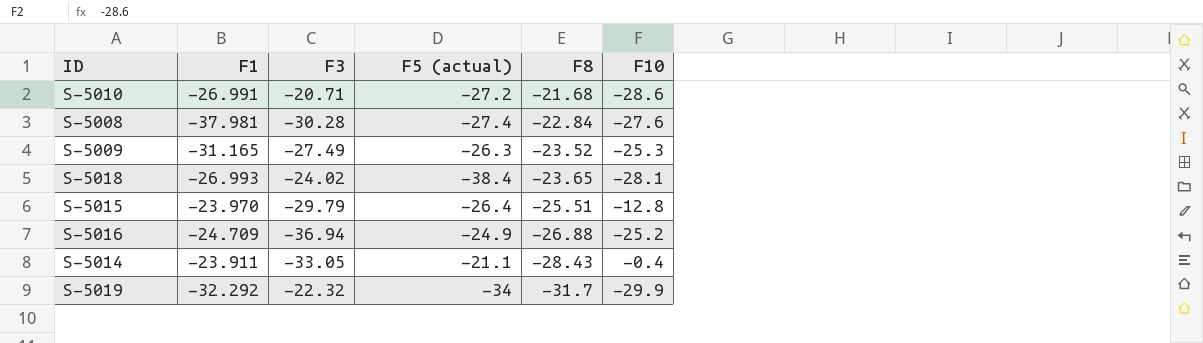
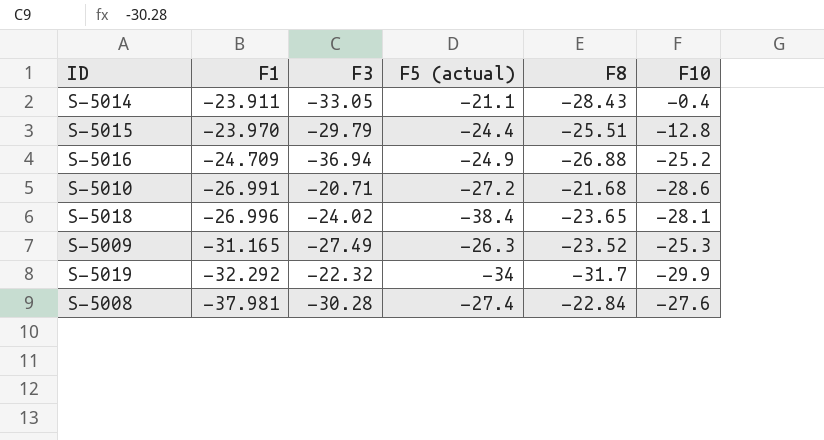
row order: F8 descending -> F1 descending
S-5015 | F5 (actual): -26.4 -> -24.4
S-5018 | F1: -26.993 -> -26.996

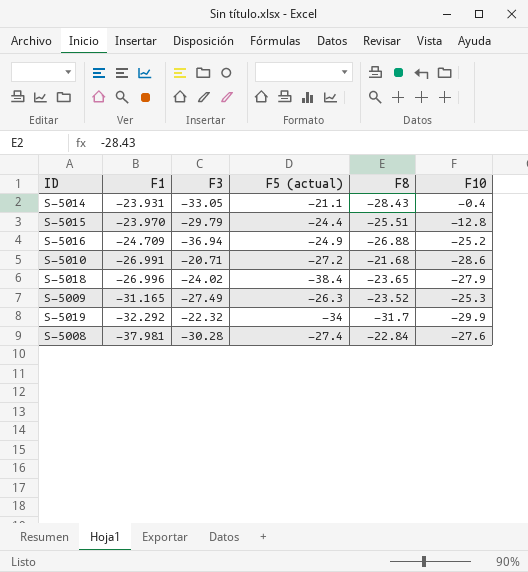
S-5014 | F1: -23.911 -> -23.931
S-5018 | F10: -28.1 -> -27.9

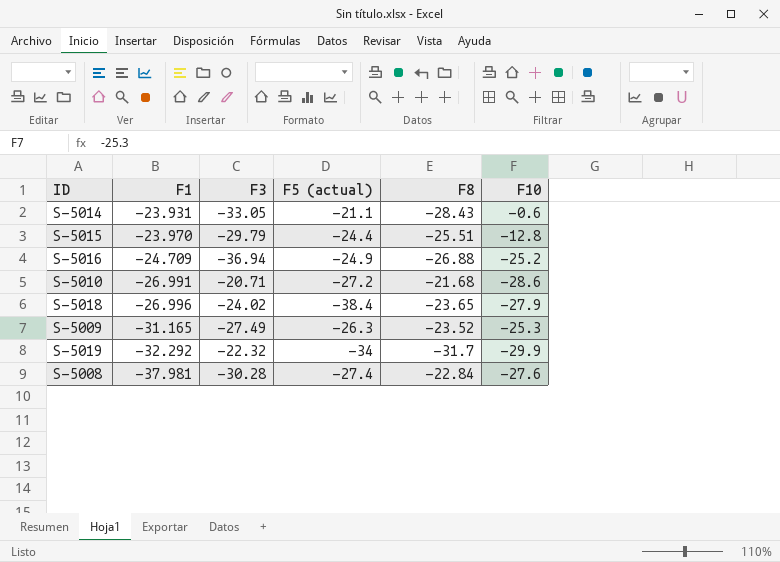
S-5014 | F10: -0.4 -> -0.6

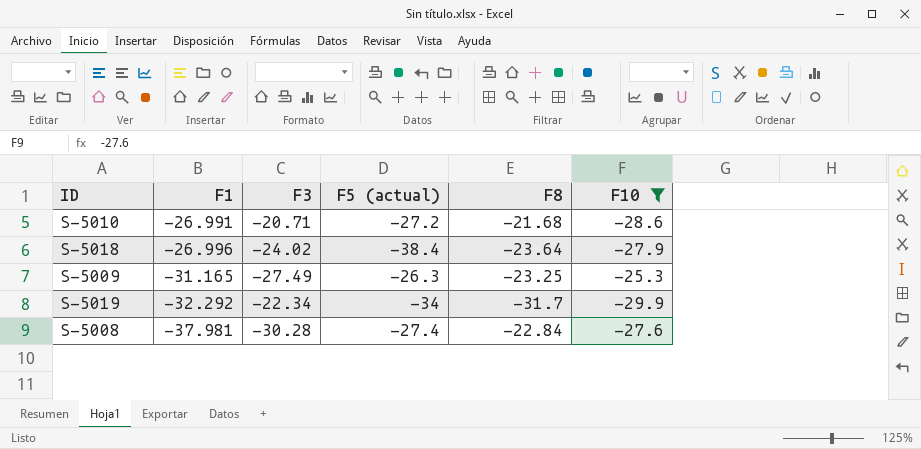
filter: none -> F10 <= -25.3
S-5018 | F8: -23.65 -> -23.64
S-5009 | F8: -23.52 -> -23.25
S-5019 | F3: -22.32 -> -22.34

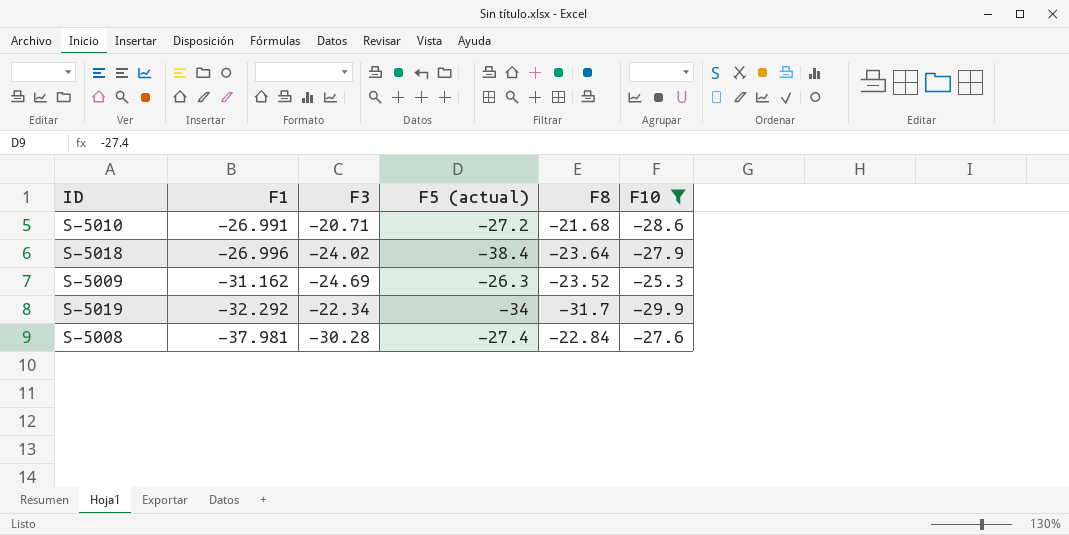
S-5009 | F1: -31.165 -> -31.162
S-5009 | F3: -27.49 -> -24.69
S-5009 | F8: -23.25 -> -23.52

